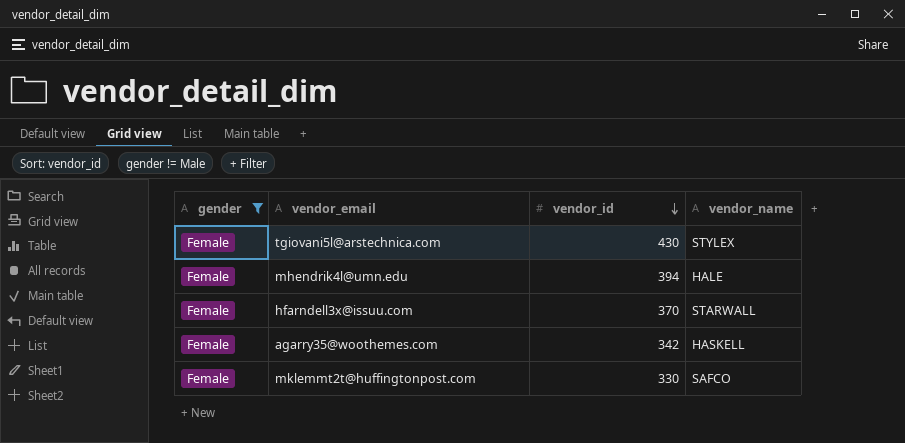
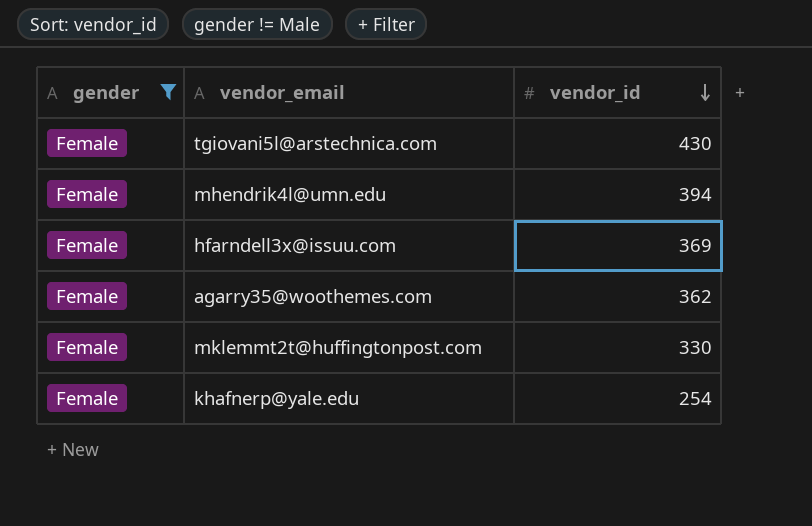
column vendor_name | position: 4 -> none
hfarndell3x@issuu.com | vendor_id: 370 -> 369
agarry35@woothemes.com | vendor_id: 342 -> 362
row khafnerp@yale.edu: none -> Female | 254

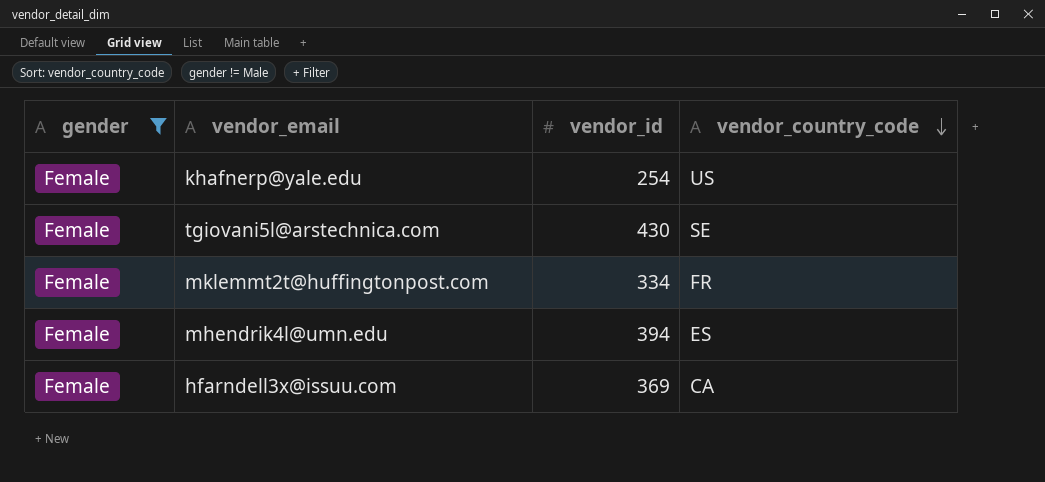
row order: vendor_id descending -> vendor_country_code descending
column vendor_country_code | position: none -> 4
row agarry35@woothemes.com: Female | 362 -> none
mklemmt2t@huffingtonpost.com | vendor_id: 330 -> 334

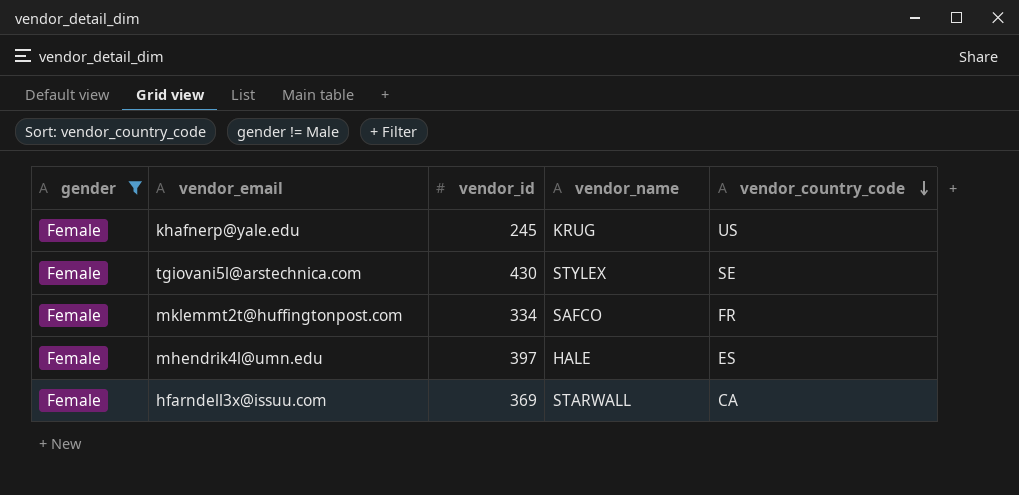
column vendor_name | position: none -> 4
khafnerp@yale.edu | vendor_id: 254 -> 245
mhendrik4l@umn.edu | vendor_id: 394 -> 397

